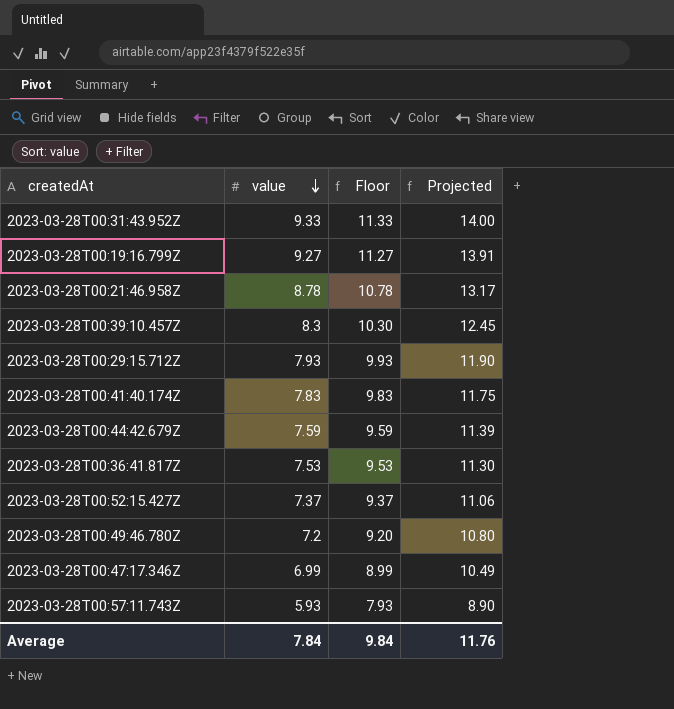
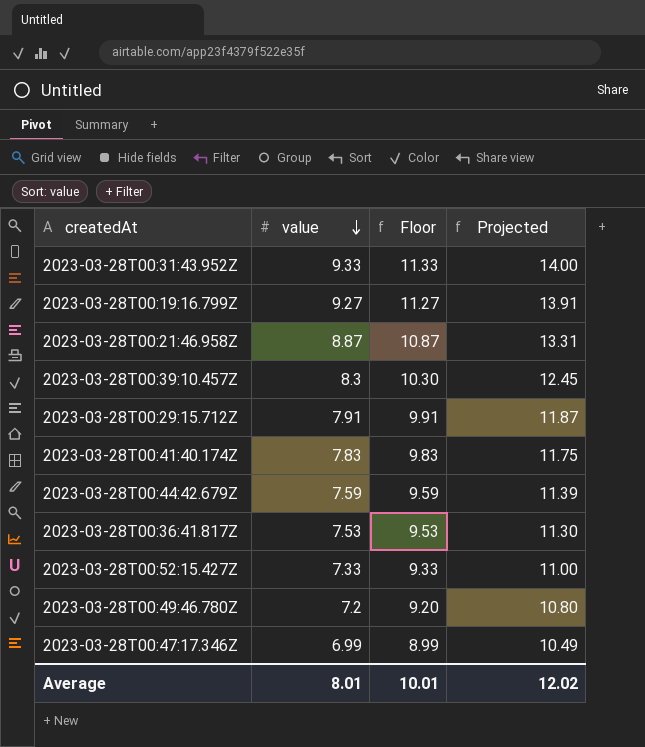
row 2023-03-28T00:57:11.743Z: 5.93 | 7.93 | 8.90 -> none
2023-03-28T00:21:46.958Z | value: 8.78 -> 8.87
2023-03-28T00:21:46.958Z | Floor: 10.78 -> 10.87
2023-03-28T00:21:46.958Z | Projected: 13.17 -> 13.31
2023-03-28T00:29:15.712Z | value: 7.93 -> 7.91
2023-03-28T00:29:15.712Z | Floor: 9.93 -> 9.91
2023-03-28T00:29:15.712Z | Projected: 11.90 -> 11.87
2023-03-28T00:52:15.427Z | value: 7.37 -> 7.33
2023-03-28T00:52:15.427Z | Floor: 9.37 -> 9.33
2023-03-28T00:52:15.427Z | Projected: 11.06 -> 11.00
Average | value: 7.84 -> 8.01
Average | Floor: 9.84 -> 10.01
Average | Projected: 11.76 -> 12.02

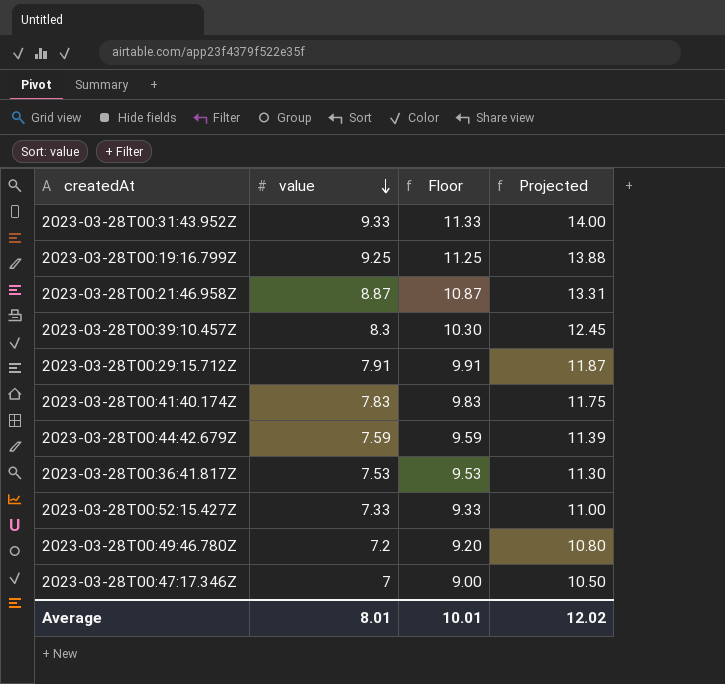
2023-03-28T00:19:16.799Z | value: 9.27 -> 9.25
2023-03-28T00:19:16.799Z | Floor: 11.27 -> 11.25
2023-03-28T00:19:16.799Z | Projected: 13.91 -> 13.88
2023-03-28T00:47:17.346Z | value: 6.99 -> 7
2023-03-28T00:47:17.346Z | Floor: 8.99 -> 9.00
2023-03-28T00:47:17.346Z | Projected: 10.49 -> 10.50

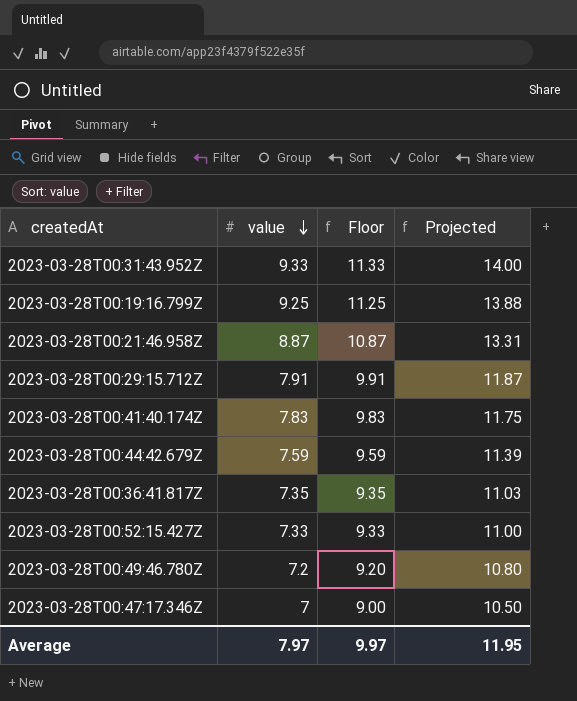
row 2023-03-28T00:39:10.457Z: 8.3 | 10.30 | 12.45 -> none
2023-03-28T00:36:41.817Z | value: 7.53 -> 7.35
2023-03-28T00:36:41.817Z | Floor: 9.53 -> 9.35
2023-03-28T00:36:41.817Z | Projected: 11.30 -> 11.03
Average | value: 8.01 -> 7.97
Average | Floor: 10.01 -> 9.97
Average | Projected: 12.02 -> 11.95

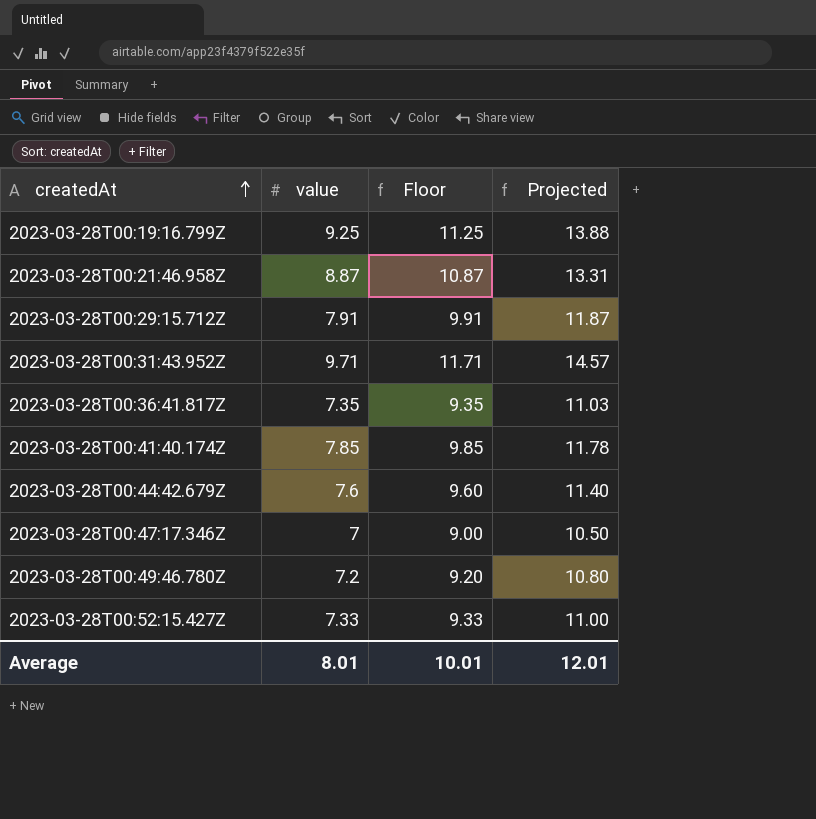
row order: value descending -> createdAt ascending
2023-03-28T00:31:43.952Z | value: 9.33 -> 9.71
2023-03-28T00:31:43.952Z | Floor: 11.33 -> 11.71
2023-03-28T00:31:43.952Z | Projected: 14.00 -> 14.57
2023-03-28T00:41:40.174Z | value: 7.83 -> 7.85
2023-03-28T00:41:40.174Z | Floor: 9.83 -> 9.85
2023-03-28T00:41:40.174Z | Projected: 11.75 -> 11.78
2023-03-28T00:44:42.679Z | value: 7.59 -> 7.6
2023-03-28T00:44:42.679Z | Floor: 9.59 -> 9.60
2023-03-28T00:44:42.679Z | Projected: 11.39 -> 11.40
Average | value: 7.97 -> 8.01
Average | Floor: 9.97 -> 10.01
Average | Projected: 11.95 -> 12.01

